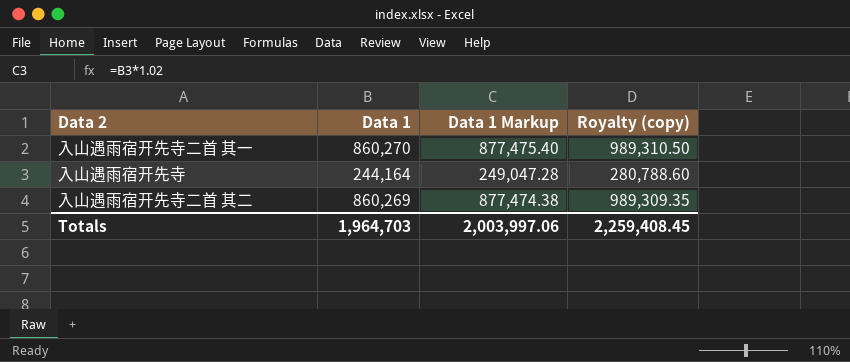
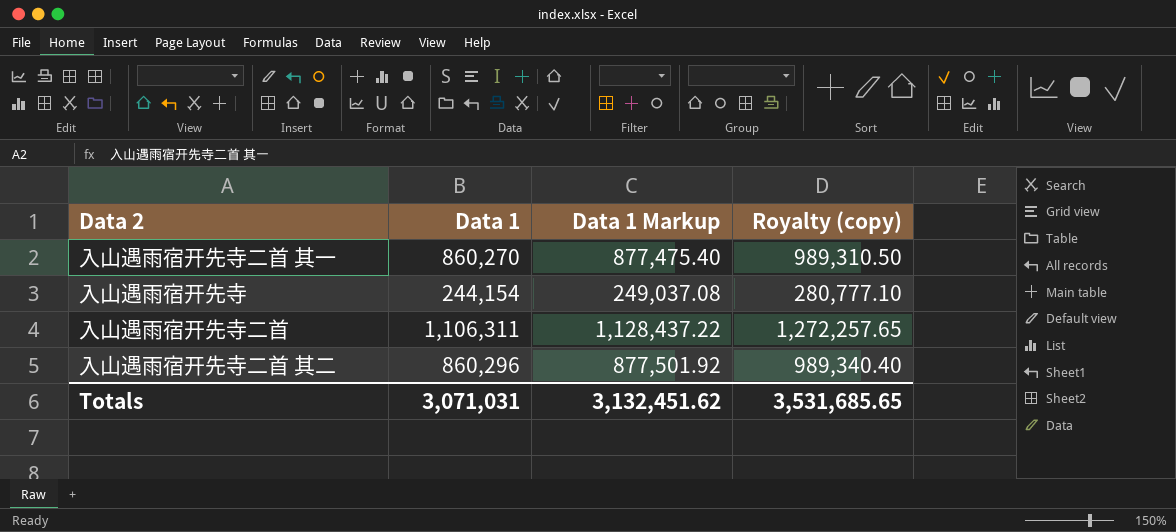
入山遇雨宿开先寺 | Data 1: 244,164 -> 244,154
入山遇雨宿开先寺 | Data 1 Markup: 249,047.28 -> 249,037.08
入山遇雨宿开先寺 | Royalty (copy): 280,788.60 -> 280,777.10
row 入山遇雨宿开先寺二首: none -> 1,106,311 | 1,128,437.22 | 1,272,257.65
入山遇雨宿开先寺二首 其二 | Data 1: 860,269 -> 860,296
入山遇雨宿开先寺二首 其二 | Data 1 Markup: 877,474.38 -> 877,501.92
入山遇雨宿开先寺二首 其二 | Royalty (copy): 989,309.35 -> 989,340.40
Totals | Data 1: 1,964,703 -> 3,071,031
Totals | Data 1 Markup: 2,003,997.06 -> 3,132,451.62
Totals | Royalty (copy): 2,259,408.45 -> 3,531,685.65

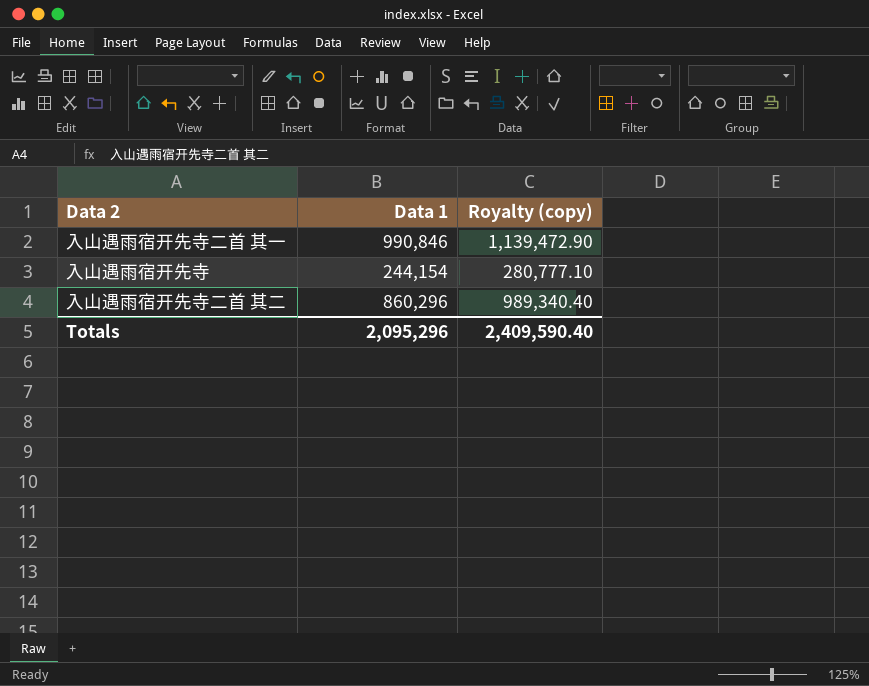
column Data 1 Markup | formula: [Data 1] * 1.02 -> none
row 入山遇雨宿开先寺二首: 1,106,311 | 1,128,437.22 | 1,272,257.65 -> none
入山遇雨宿开先寺二首 其一 | Data 1: 860,270 -> 990,846
入山遇雨宿开先寺二首 其一 | Royalty (copy): 989,310.50 -> 1,139,472.90
Totals | Data 1: 3,071,031 -> 2,095,296
Totals | Royalty (copy): 3,531,685.65 -> 2,409,590.40

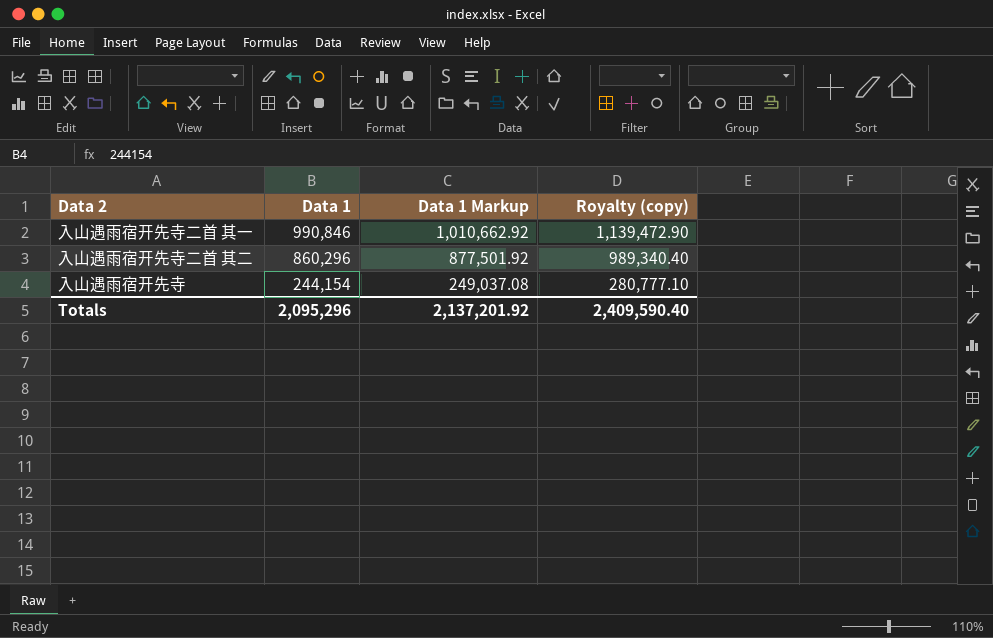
row order: none -> Data 1 descending
column Data 1 Markup | formula: none -> [Data 1] * 1.02

